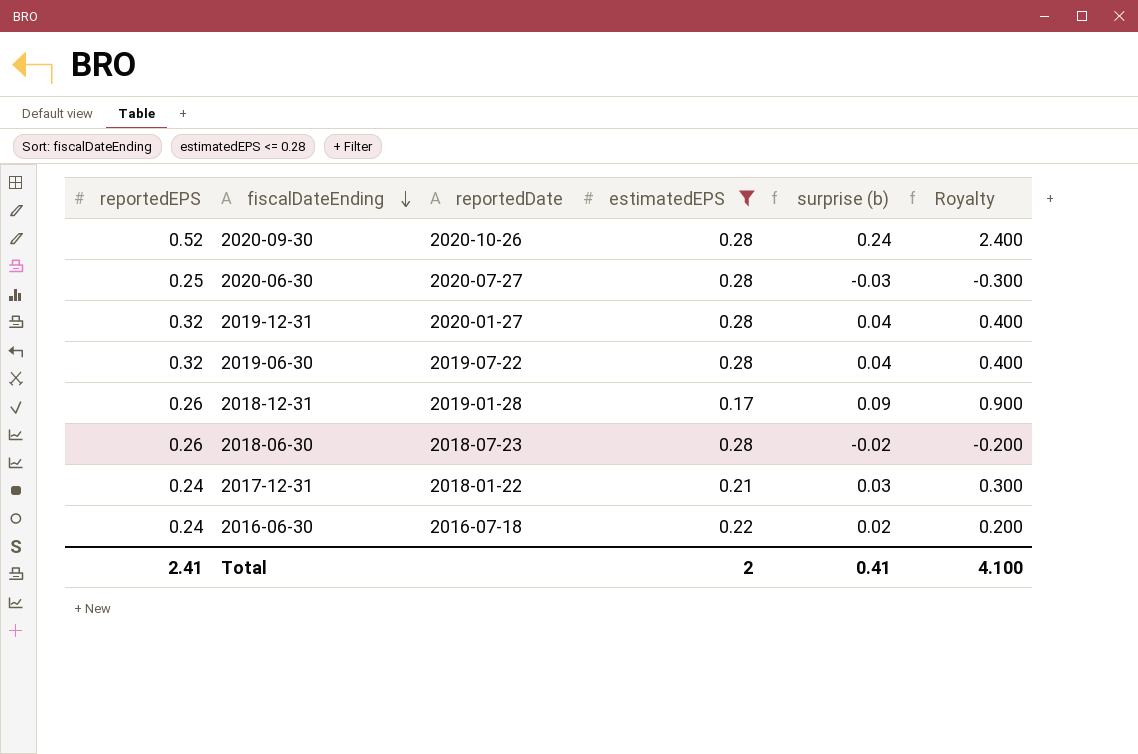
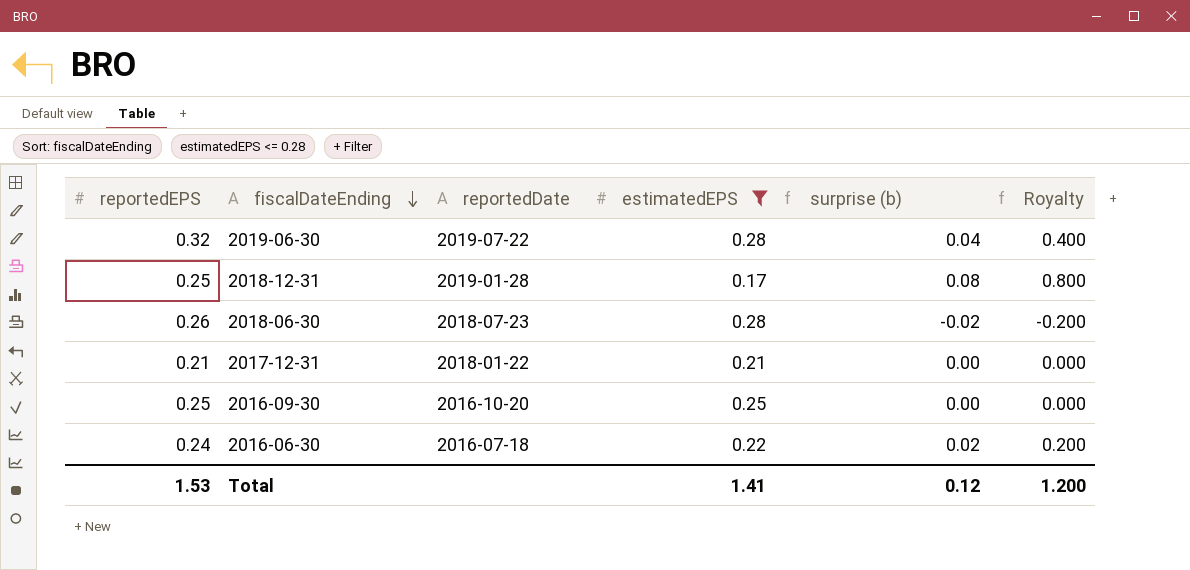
row 2020-09-30: 0.52 | 2020-10-26 | 0.28 | 0.24 | 2.400 -> none
row 2020-06-30: 0.25 | 2020-07-27 | 0.28 | -0.03 | -0.300 -> none
row 2019-12-31: 0.32 | 2020-01-27 | 0.28 | 0.04 | 0.400 -> none
2018-12-31 | reportedEPS: 0.26 -> 0.25
2018-12-31 | surprise (b): 0.09 -> 0.08
2018-12-31 | Royalty: 0.900 -> 0.800
2017-12-31 | reportedEPS: 0.24 -> 0.21
2017-12-31 | surprise (b): 0.03 -> 0.00
2017-12-31 | Royalty: 0.300 -> 0.000
row 2016-09-30: none -> 0.25 | 2016-10-20 | 0.25 | 0.00 | 0.000
Total | reportedEPS: 2.41 -> 1.53
Total | estimatedEPS: 2 -> 1.41
Total | surprise (b): 0.41 -> 0.12
Total | Royalty: 4.100 -> 1.200

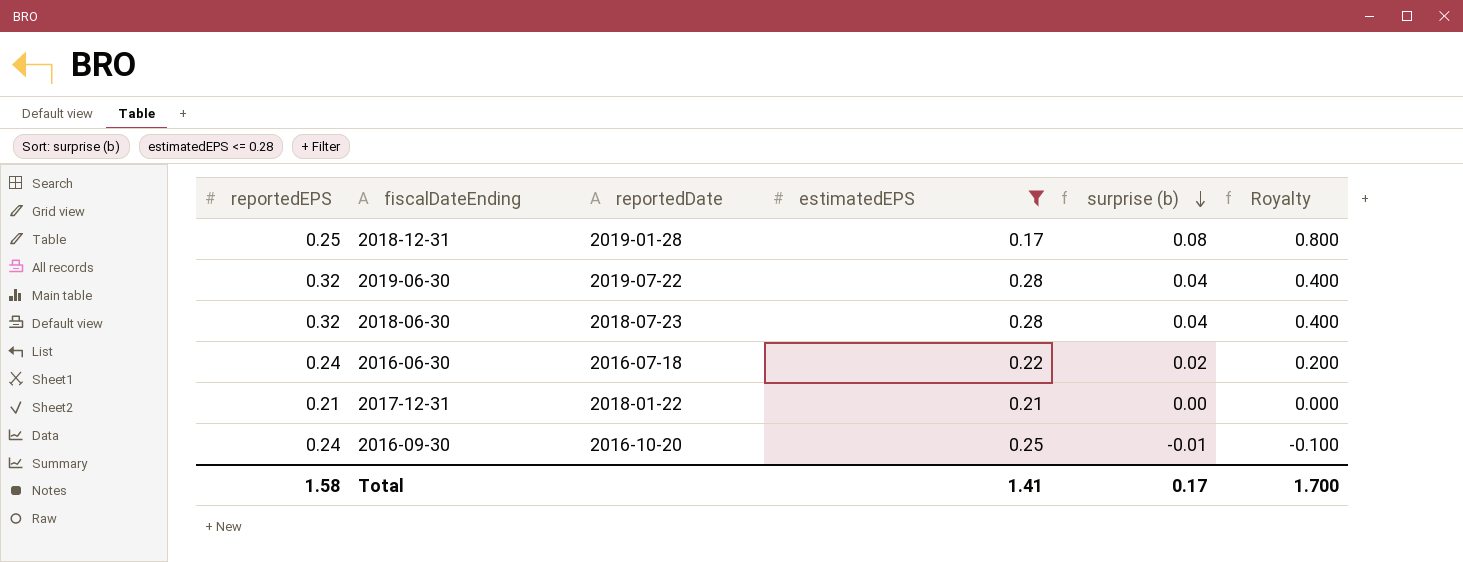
row order: fiscalDateEnding descending -> surprise (b) descending
2018-06-30 | reportedEPS: 0.26 -> 0.32
2018-06-30 | surprise (b): -0.02 -> 0.04
2018-06-30 | Royalty: -0.200 -> 0.400
2016-09-30 | reportedEPS: 0.25 -> 0.24
2016-09-30 | surprise (b): 0.00 -> -0.01
2016-09-30 | Royalty: 0.000 -> -0.100
Total | reportedEPS: 1.53 -> 1.58
Total | surprise (b): 0.12 -> 0.17
Total | Royalty: 1.200 -> 1.700

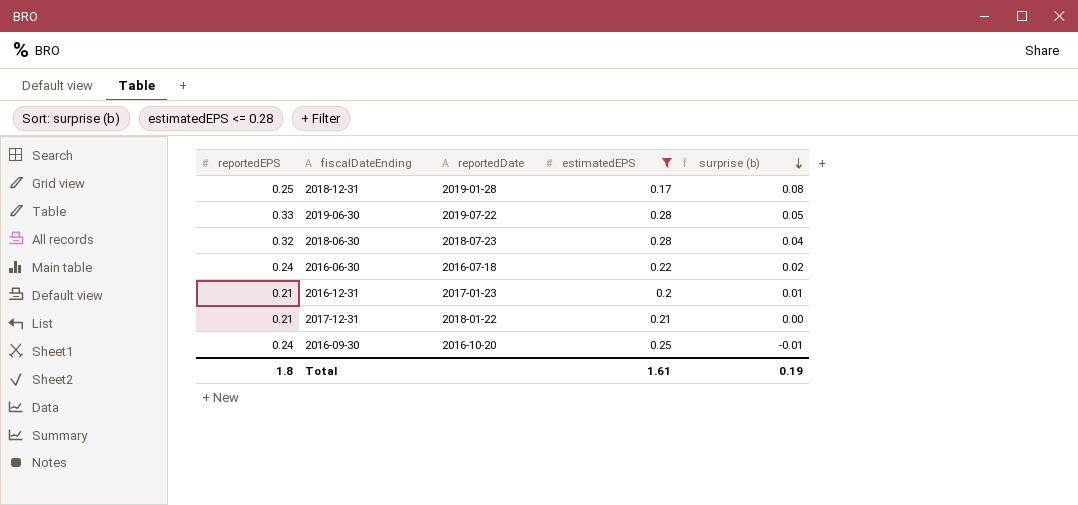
column Royalty | formula: [surprise (b)] * 10 -> none
2019-06-30 | reportedEPS: 0.32 -> 0.33
2019-06-30 | surprise (b): 0.04 -> 0.05
row 2016-12-31: none -> 0.21 | 2017-01-23 | 0.2 | 0.01
Total | reportedEPS: 1.58 -> 1.8
Total | estimatedEPS: 1.41 -> 1.61
Total | surprise (b): 0.17 -> 0.19

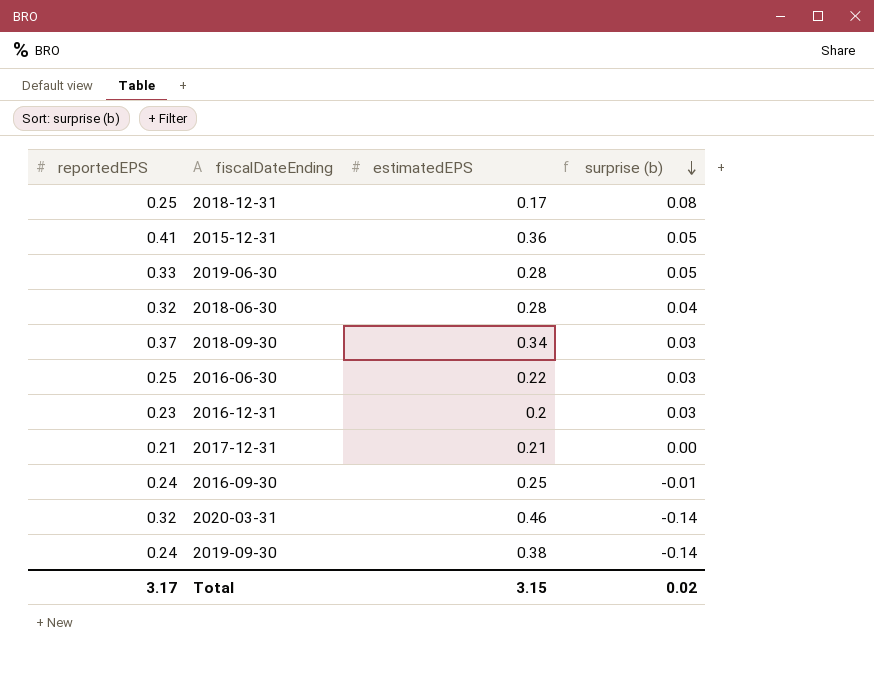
filter: estimatedEPS <= 0.28 -> none
column reportedDate | position: 3 -> none
2016-06-30 | reportedEPS: 0.24 -> 0.25
2016-06-30 | surprise (b): 0.02 -> 0.03
2016-12-31 | reportedEPS: 0.21 -> 0.23
2016-12-31 | surprise (b): 0.01 -> 0.03
Total | reportedEPS: 1.8 -> 3.17
Total | estimatedEPS: 1.61 -> 3.15
Total | surprise (b): 0.19 -> 0.02

